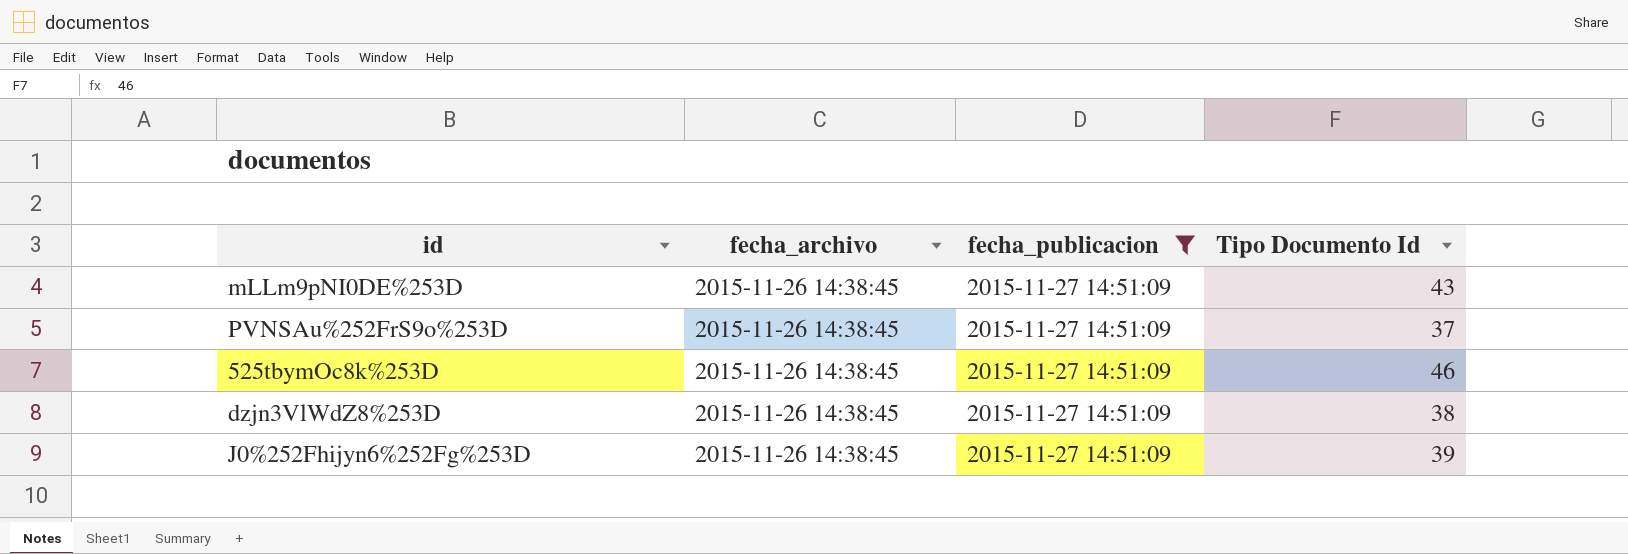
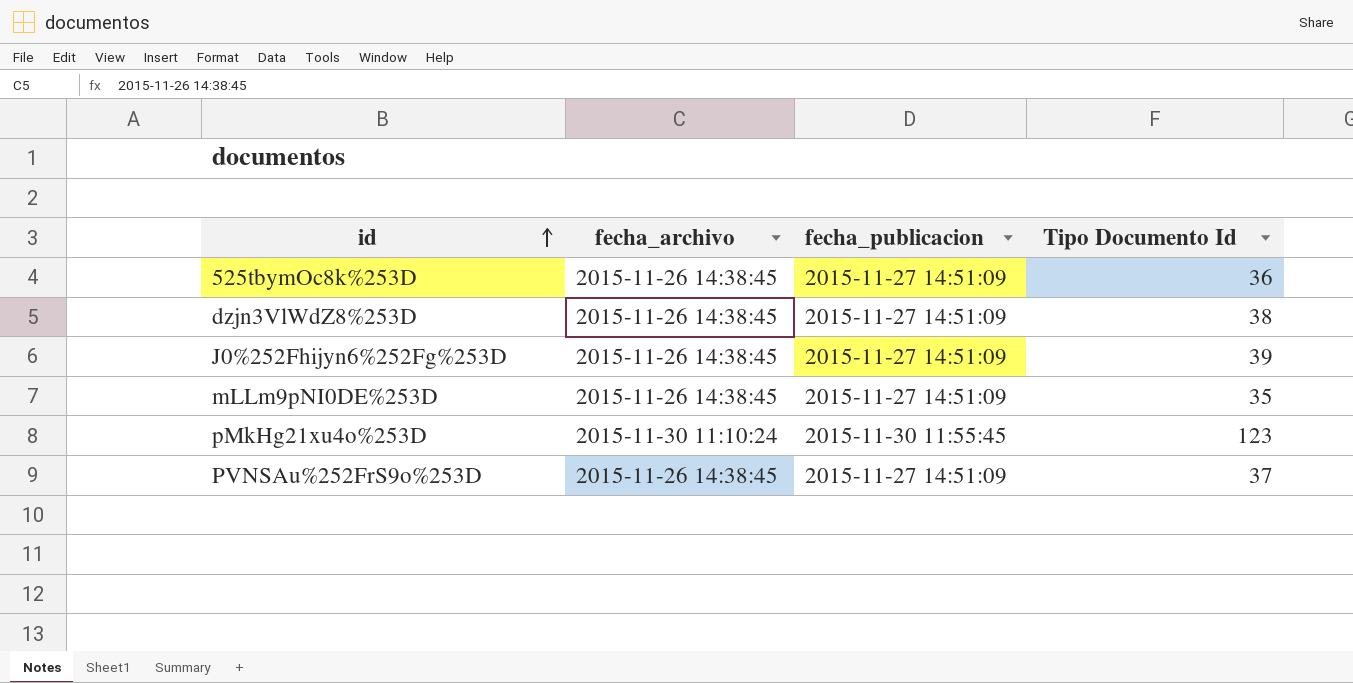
filter: fecha_publicacion = 2015-11-27 14:51:09 -> none
row order: none -> id ascending
525tbymOc8k%253D | Tipo Documento Id: 46 -> 36
mLLm9pNI0DE%253D | Tipo Documento Id: 43 -> 35

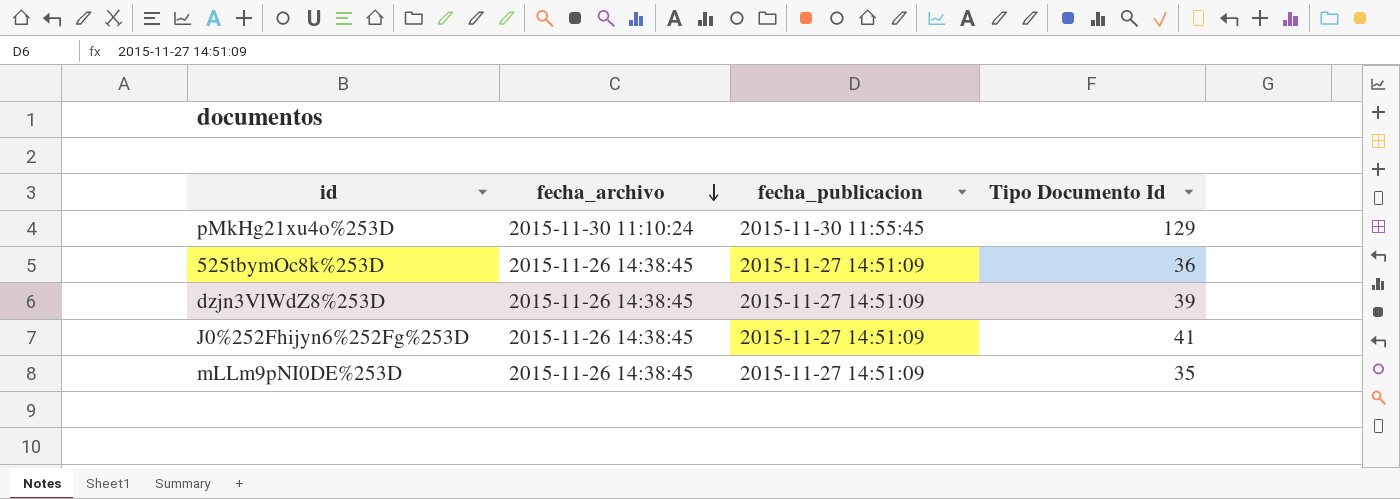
row order: id ascending -> fecha_archivo descending
row PVNSAu%252FrS9o%253D: 2015-11-26 14:38:45 | 2015-11-27 14:51:09 | 37 -> none
pMkHg21xu4o%253D | Tipo Documento Id: 123 -> 129
dzjn3VlWdZ8%253D | Tipo Documento Id: 38 -> 39
J0%252Fhijyn6%252Fg%253D | Tipo Documento Id: 39 -> 41

